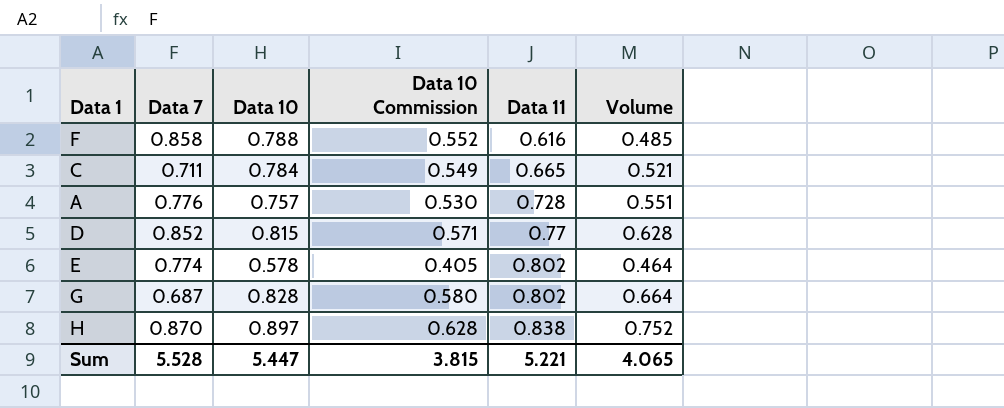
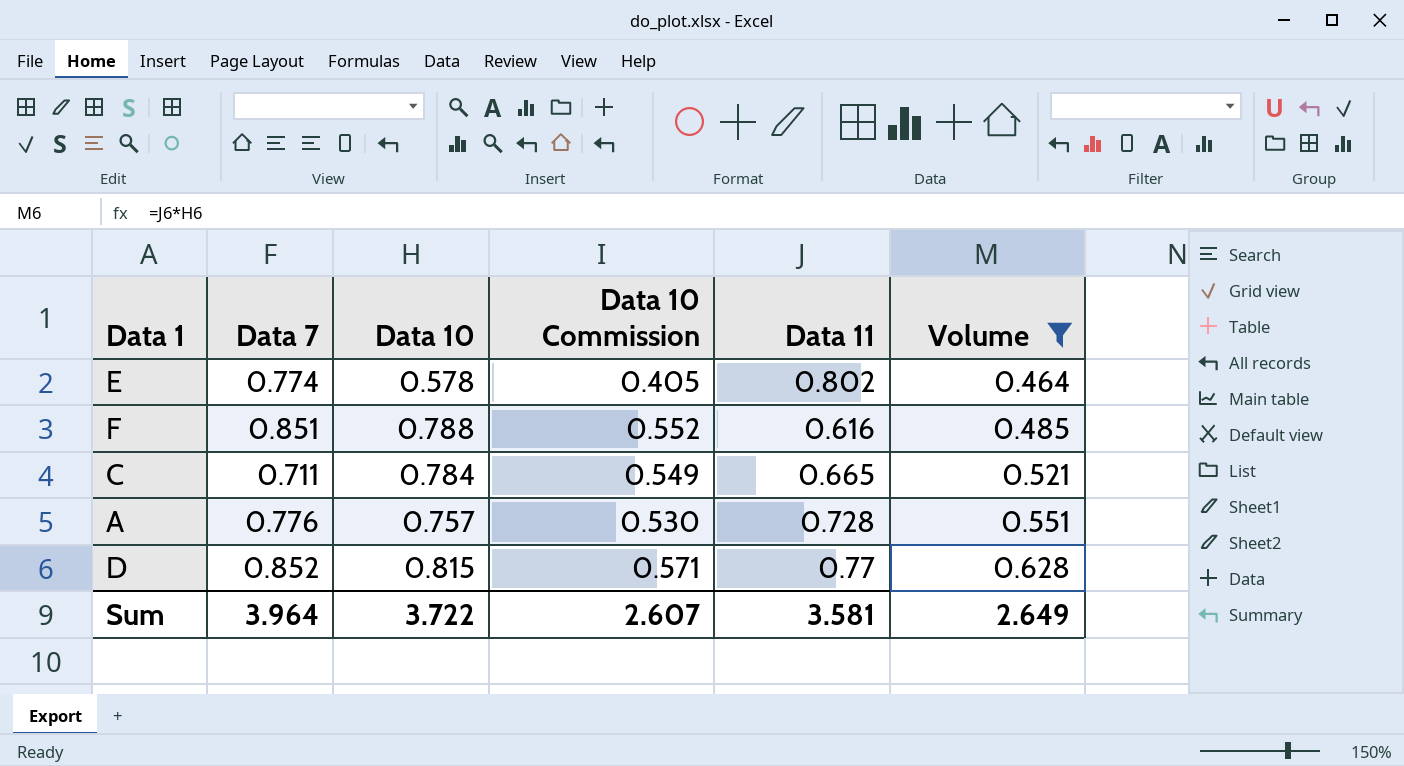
filter: none -> Volume <= 0.628
row order: Data 11 ascending -> Volume ascending
F | Data 7: 0.858 -> 0.851
Sum | Data 7: 5.528 -> 3.964
Sum | Data 10: 5.447 -> 3.722
Sum | Data 10 Commission: 3.815 -> 2.607
Sum | Data 11: 5.221 -> 3.581
Sum | Volume: 4.065 -> 2.649

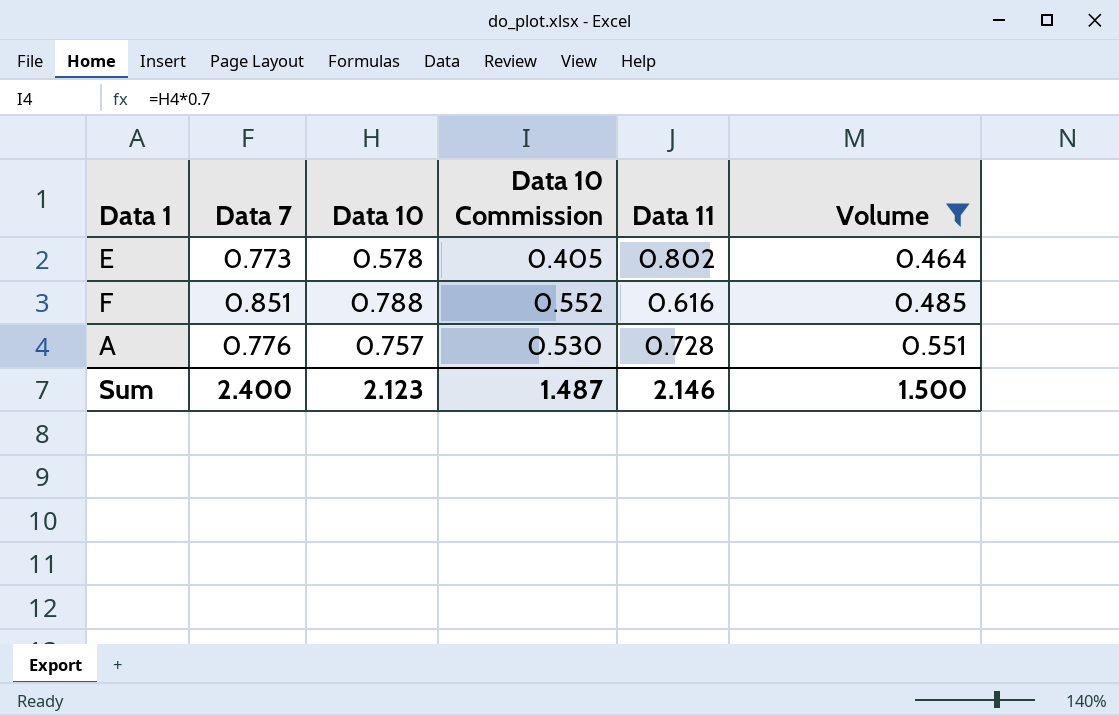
row C: 0.711 | 0.784 | 0.549 | 0.665 | 0.521 -> none
row D: 0.852 | 0.815 | 0.571 | 0.77 | 0.628 -> none
E | Data 7: 0.774 -> 0.773
Sum | Data 7: 3.964 -> 2.400
Sum | Data 10: 3.722 -> 2.123
Sum | Data 10 Commission: 2.607 -> 1.487
Sum | Data 11: 3.581 -> 2.146
Sum | Volume: 2.649 -> 1.500

